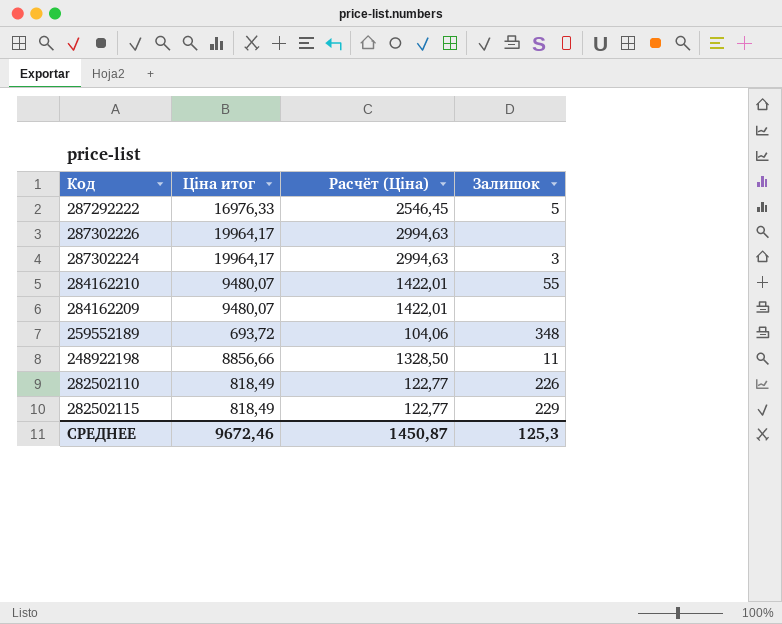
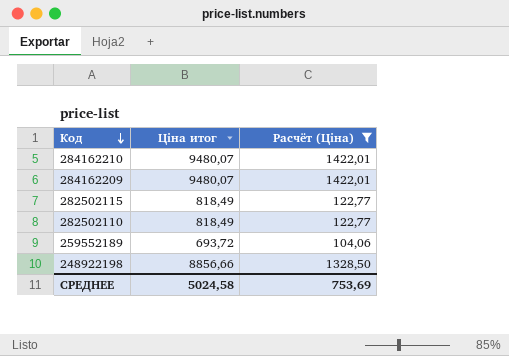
filter: none -> Расчёт (Ціна) <= 1422,01
row order: none -> Код descending
column Залишок | position: 4 -> none
СРЕДНЕЕ | Ціна итог: 9672,46 -> 5024,58
СРЕДНЕЕ | Расчёт (Ціна): 1450,87 -> 753,69

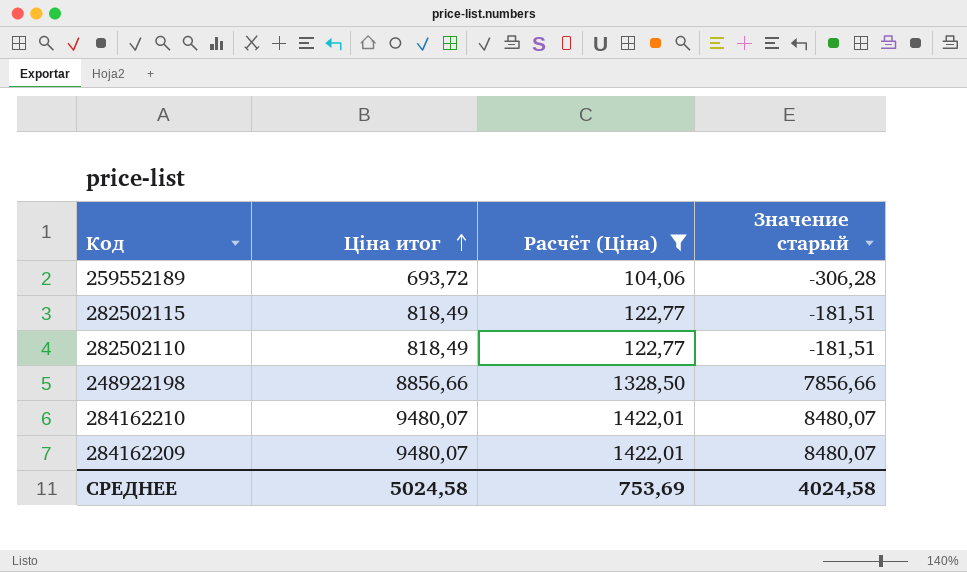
row order: Код descending -> Ціна итог ascending
column Значение старый | formula: none -> [Ціна итог] - 1000

